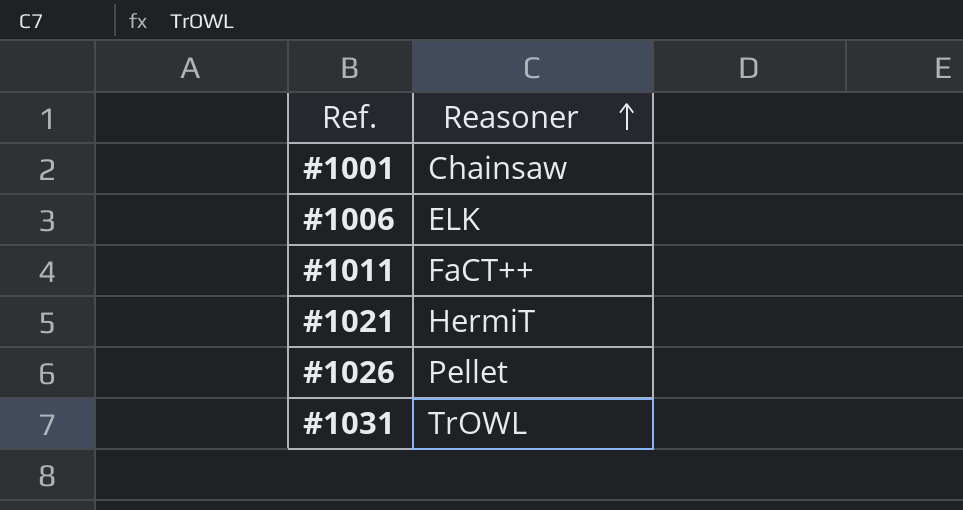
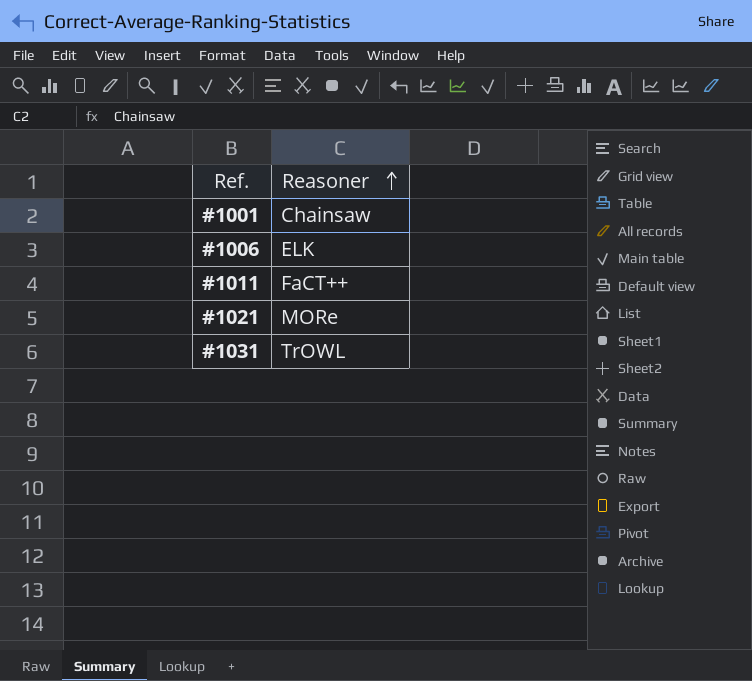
row #1026: Pellet -> none
#1021 | Reasoner: HermiT -> MORe

